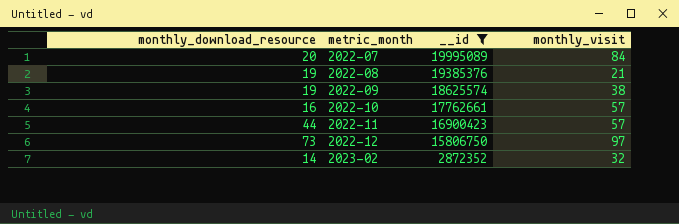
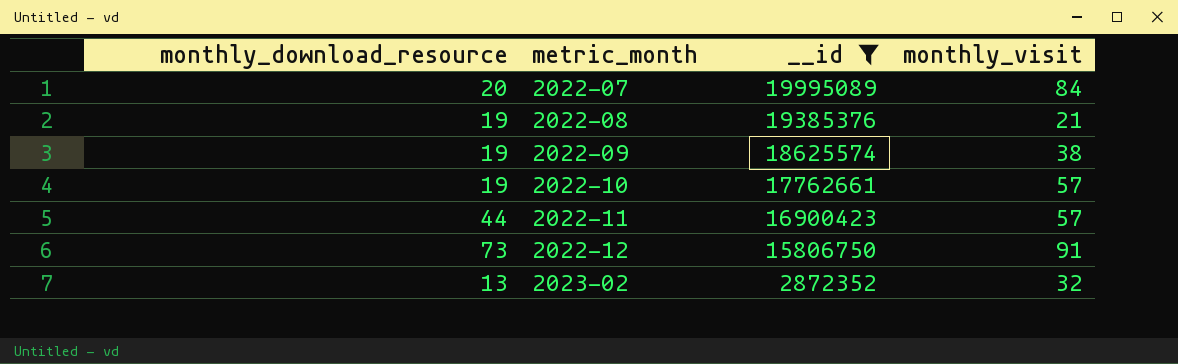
2022-10 | monthly_download_resource: 16 -> 19
2022-12 | monthly_visit: 97 -> 91
2023-02 | monthly_download_resource: 14 -> 13

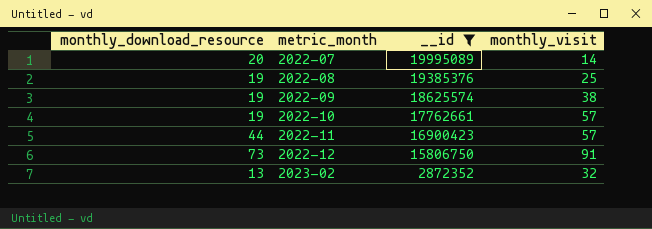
2022-07 | monthly_visit: 84 -> 14
2022-08 | monthly_visit: 21 -> 25

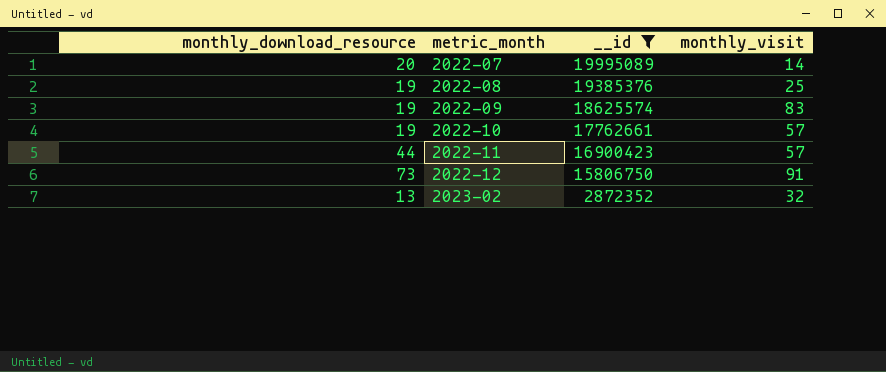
2022-09 | monthly_visit: 38 -> 83

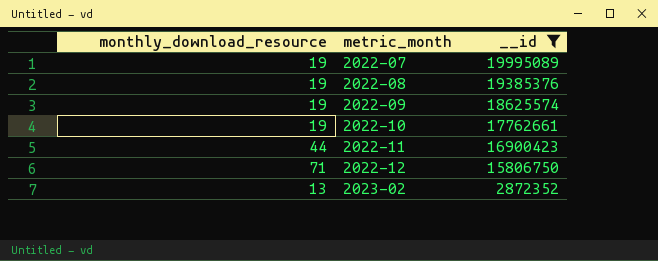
column monthly_visit | position: 4 -> none
2022-07 | monthly_download_resource: 20 -> 19
2022-12 | monthly_download_resource: 73 -> 71

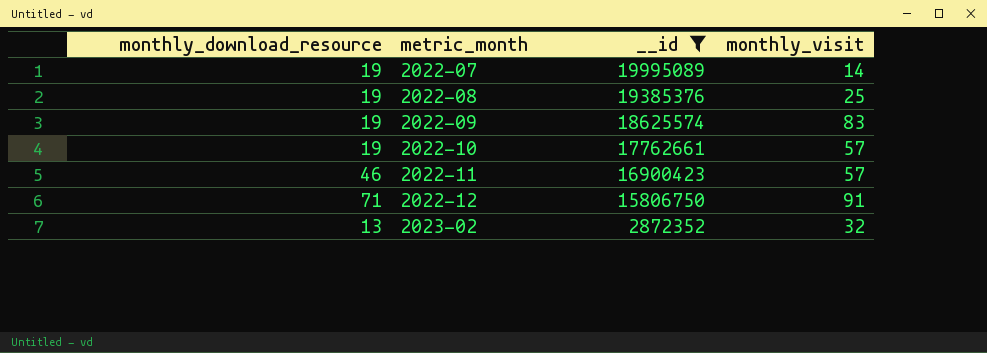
column monthly_visit | position: none -> 4
2022-11 | monthly_download_resource: 44 -> 46

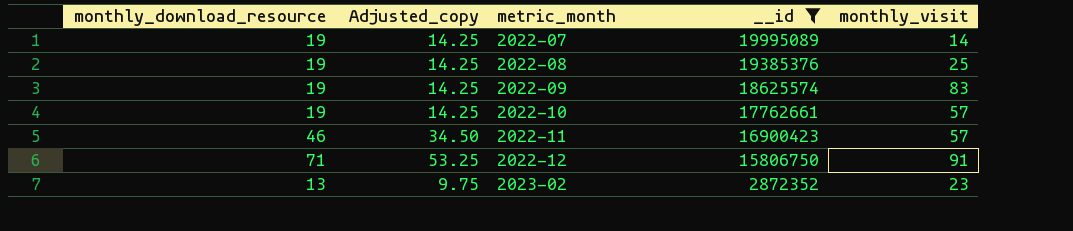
column Adjusted_copy | formula: none -> [monthly_download_resource] * 0.75
2023-02 | monthly_visit: 32 -> 23

